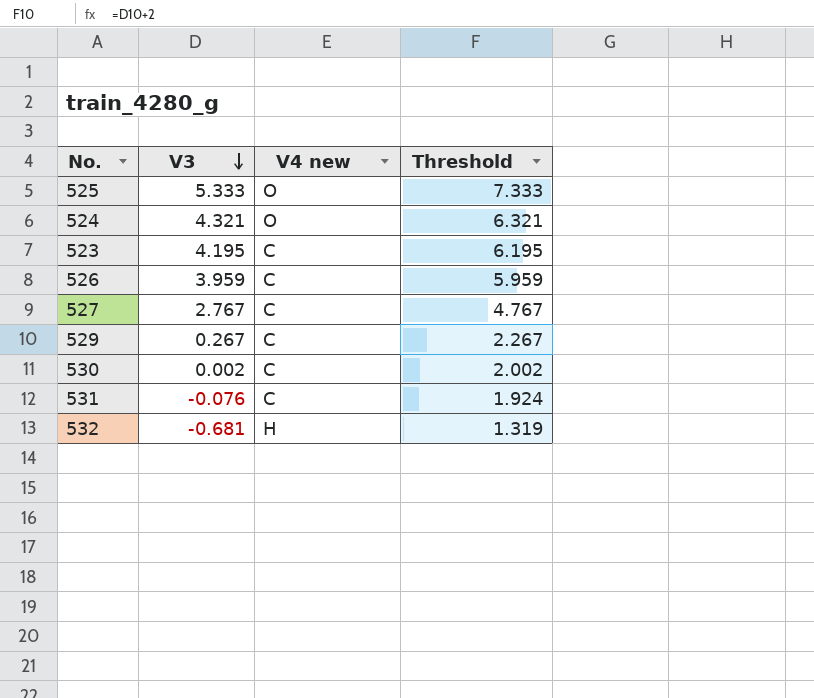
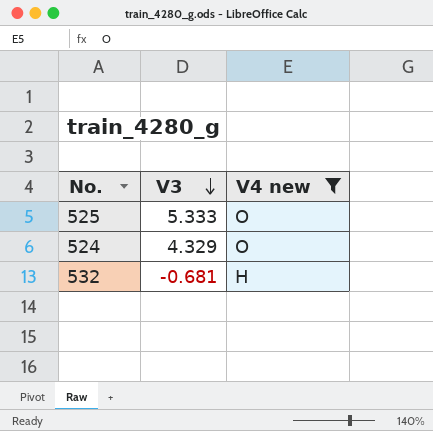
filter: none -> V4 new != C
column Threshold | formula: [V3] + 2 -> none
524 | V3: 4.321 -> 4.329

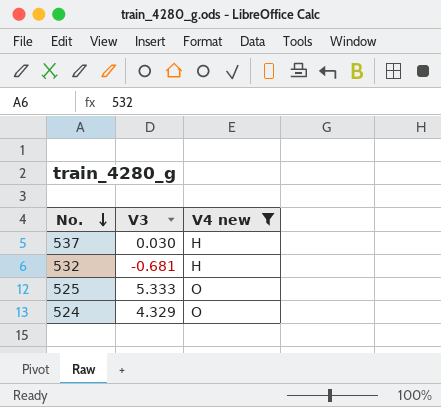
row order: V3 descending -> No. descending
row 537: none -> 0.030 | H

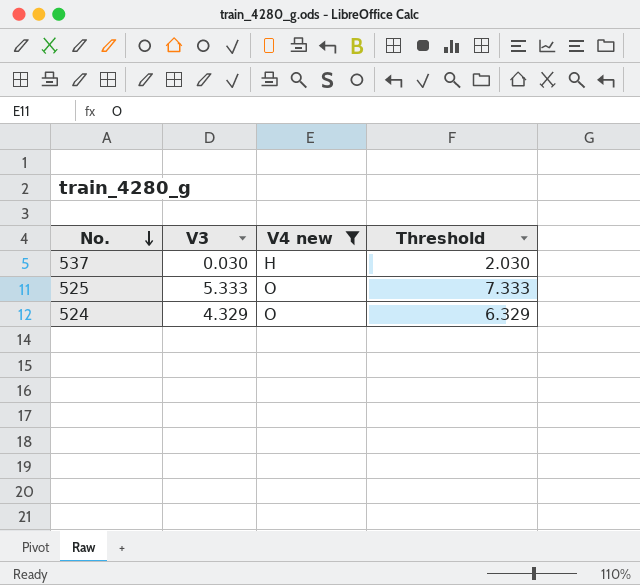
column Threshold | formula: none -> [V3] + 2
row 532: -0.681 | H -> none

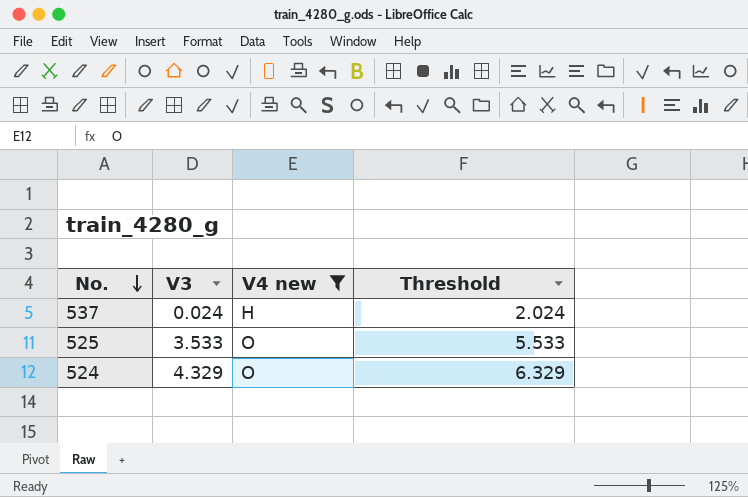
537 | V3: 0.030 -> 0.024
537 | Threshold: 2.030 -> 2.024
525 | V3: 5.333 -> 3.533
525 | Threshold: 7.333 -> 5.533

